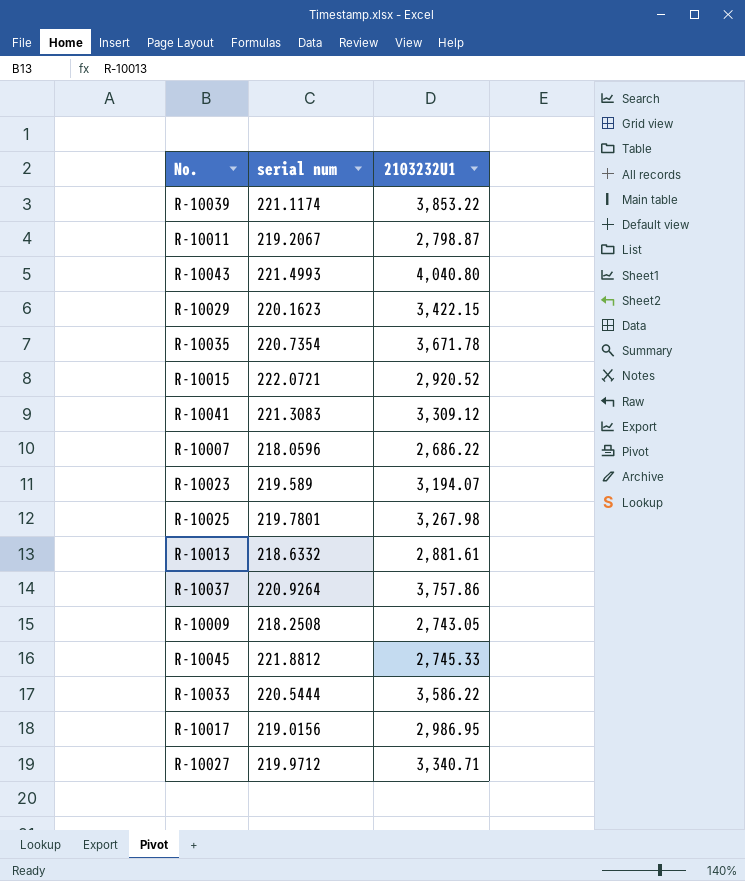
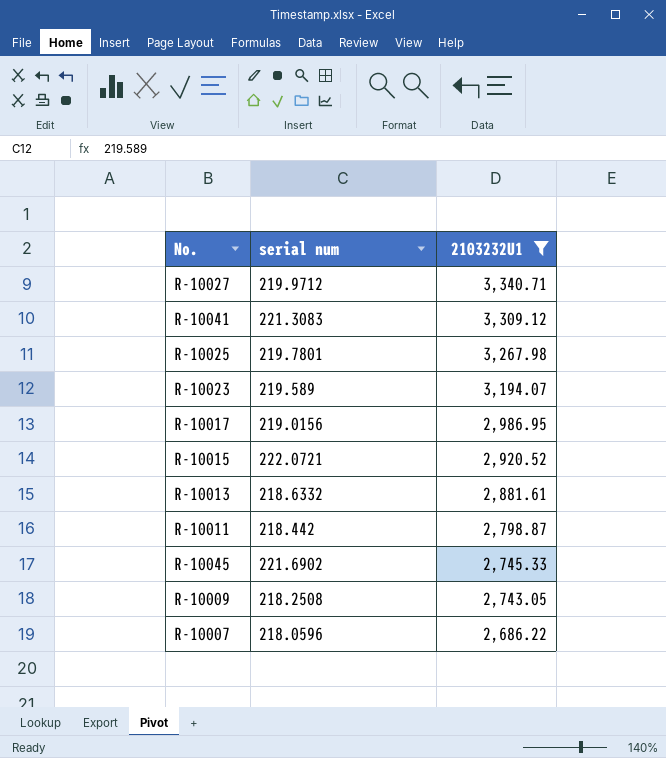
filter: none -> 2103232U1 <= 3,340.71
row order: none -> 2103232U1 descending
R-10011 | serial num: 219.2067 -> 218.442
R-10045 | serial num: 221.8812 -> 221.6902

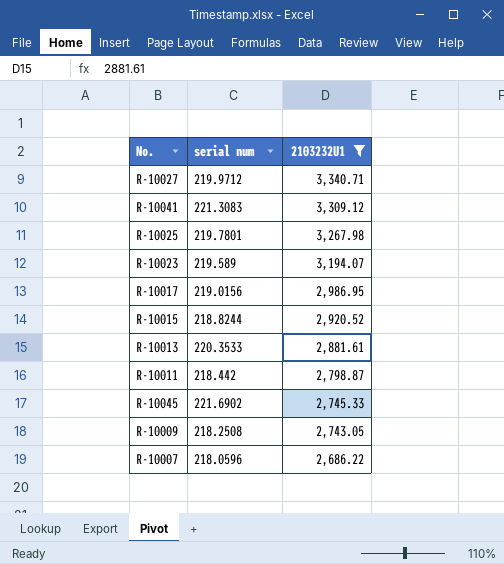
R-10015 | serial num: 222.0721 -> 218.8244
R-10013 | serial num: 218.6332 -> 220.3533

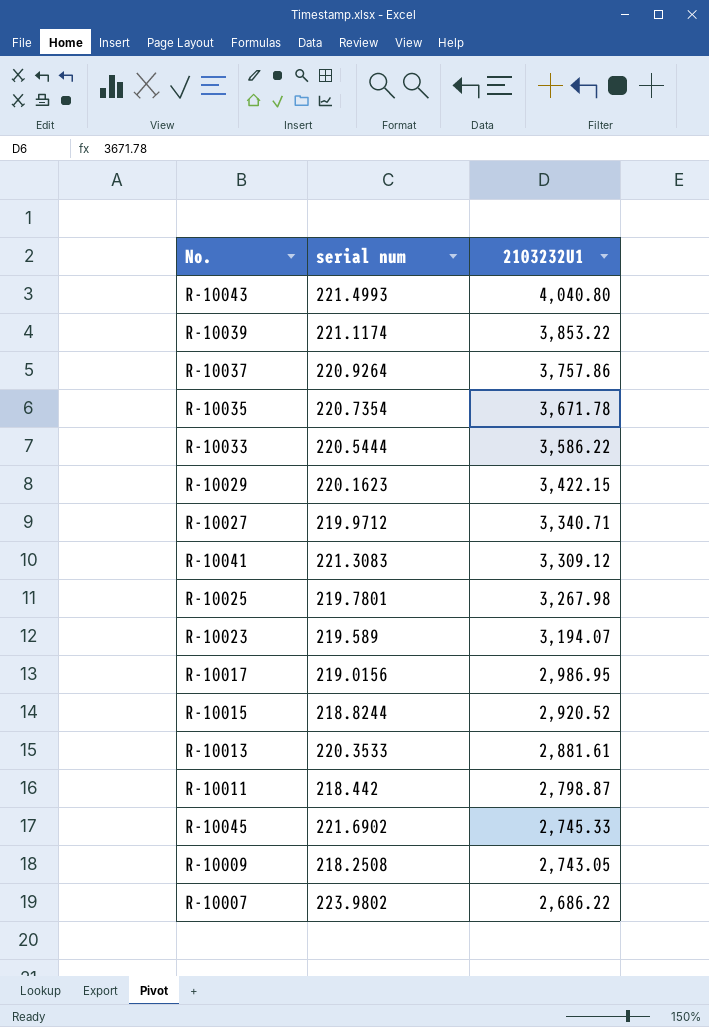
filter: 2103232U1 <= 3,340.71 -> none
R-10007 | serial num: 218.0596 -> 223.9802

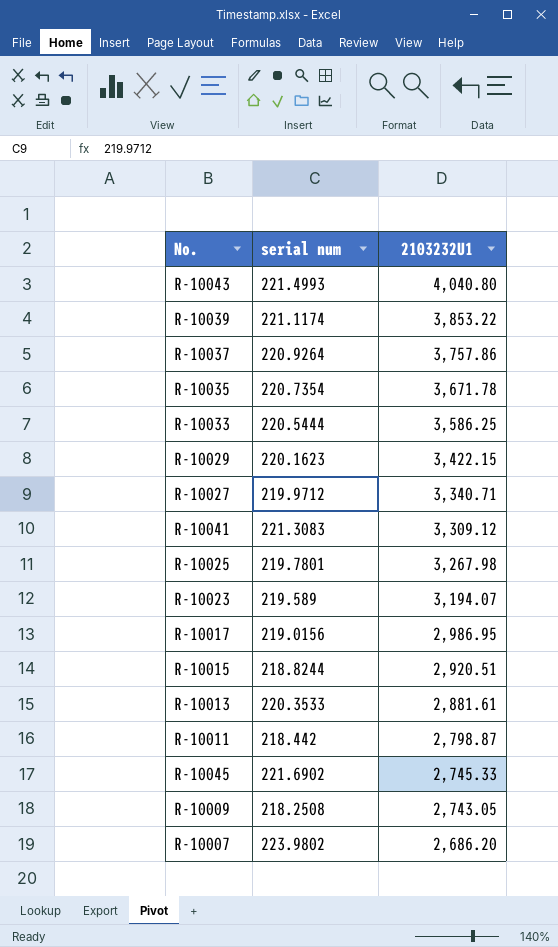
R-10033 | 2103232U1: 3,586.22 -> 3,586.25
R-10015 | 2103232U1: 2,920.52 -> 2,920.51
R-10007 | 2103232U1: 2,686.22 -> 2,686.20

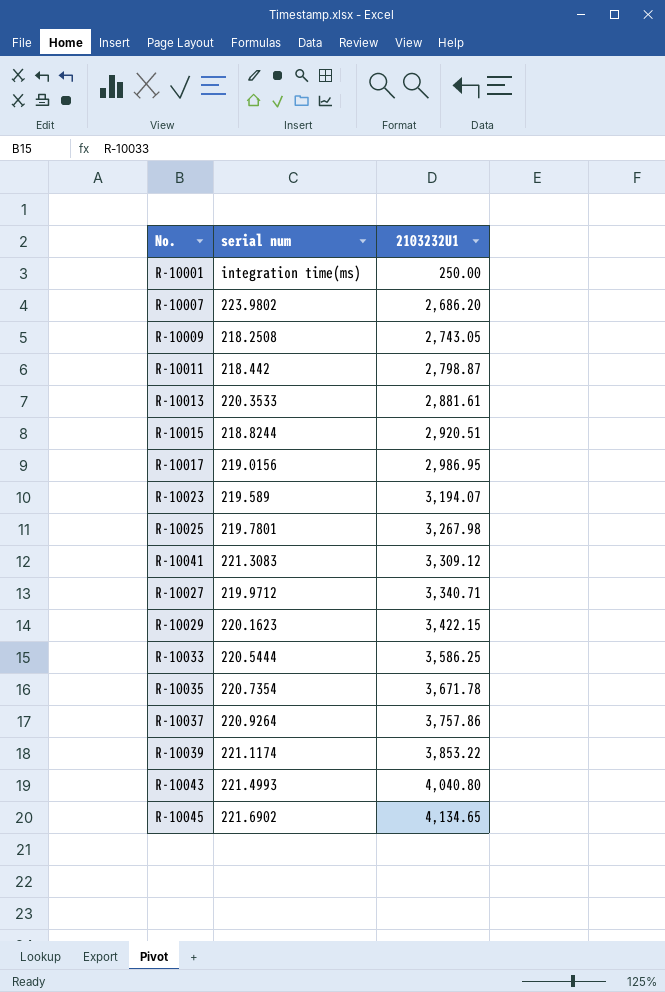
row order: 2103232U1 descending -> 2103232U1 ascending
row R-10001: none -> integration time(ms) | 250.00
R-10045 | 2103232U1: 2,745.33 -> 4,134.65

